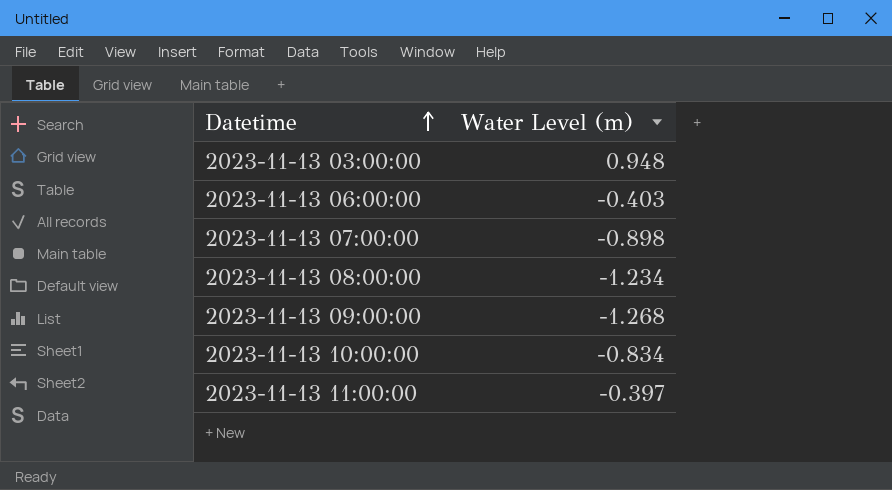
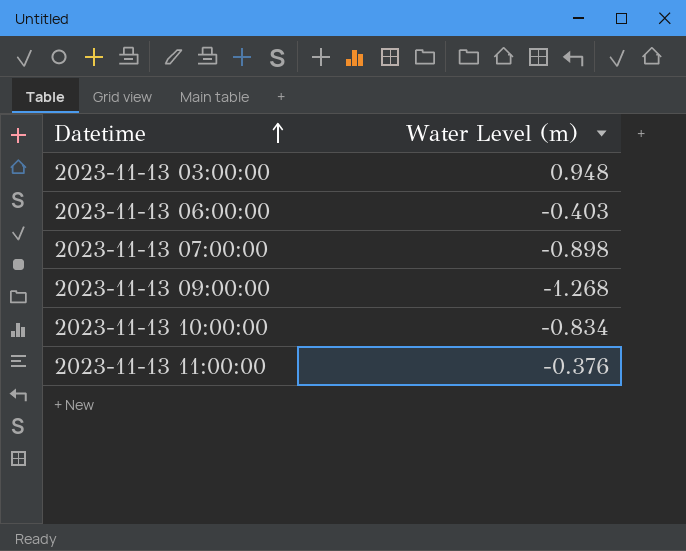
row 2023-11-13 08:00:00: -1.234 -> none
2023-11-13 11:00:00 | Water Level (m): -0.397 -> -0.376

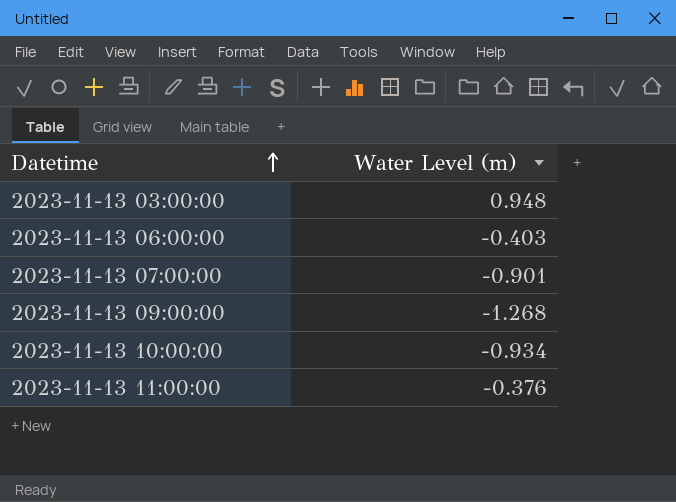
2023-11-13 07:00:00 | Water Level (m): -0.898 -> -0.901
2023-11-13 10:00:00 | Water Level (m): -0.834 -> -0.934

